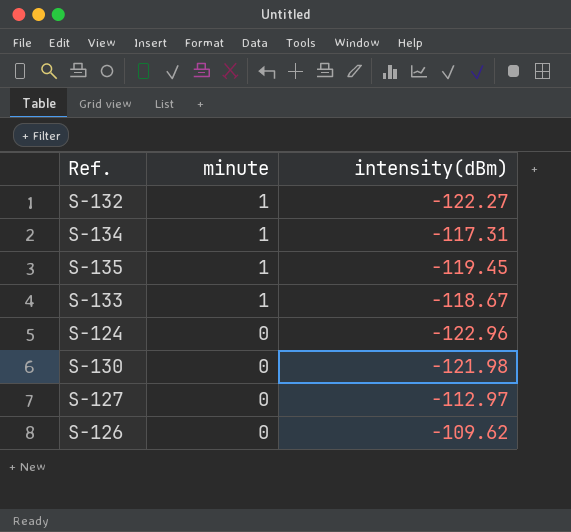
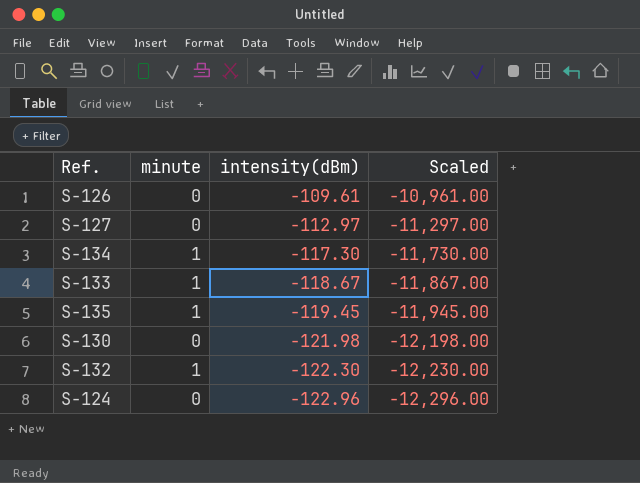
row order: minute descending -> intensity(dBm) descending
column Scaled | formula: none -> [intensity(dBm)] * 100
S-126 | intensity(dBm): -109.62 -> -109.61
S-134 | intensity(dBm): -117.31 -> -117.30
S-132 | intensity(dBm): -122.27 -> -122.30

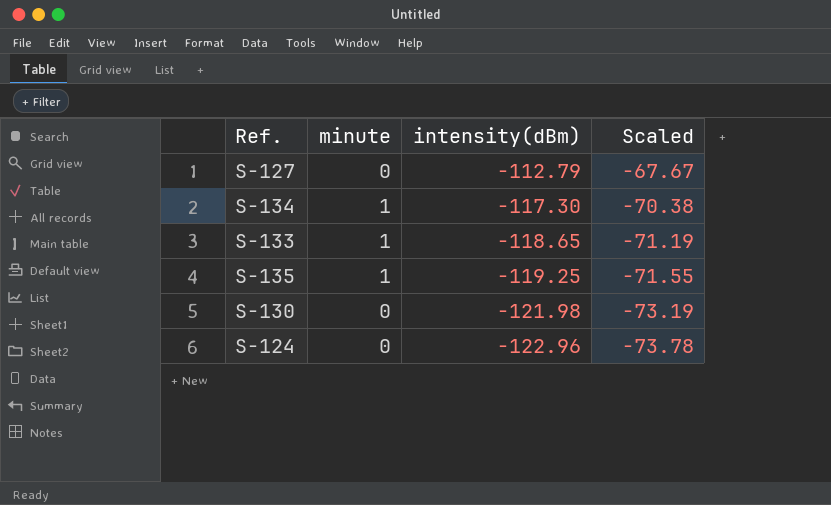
column Scaled | formula: [intensity(dBm)] * 100 -> [intensity(dBm)] * 0.6
row S-126: 0 | -109.61 | -10,961.00 -> none
row S-132: 1 | -122.30 | -12,230.00 -> none
S-127 | intensity(dBm): -112.97 -> -112.79
S-133 | intensity(dBm): -118.67 -> -118.65
S-135 | intensity(dBm): -119.45 -> -119.25

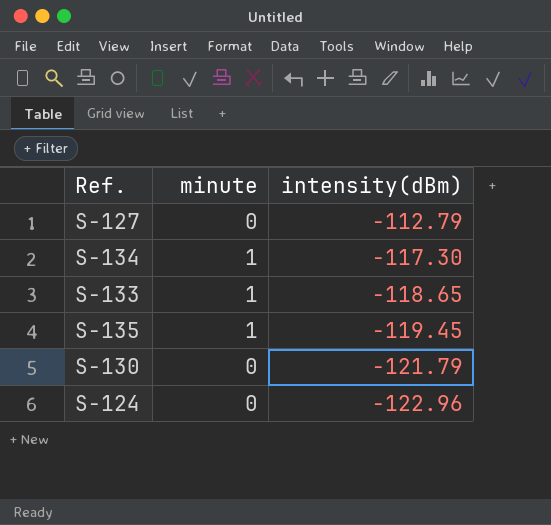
column Scaled | formula: [intensity(dBm)] * 0.6 -> none
S-135 | intensity(dBm): -119.25 -> -119.45
S-130 | intensity(dBm): -121.98 -> -121.79

